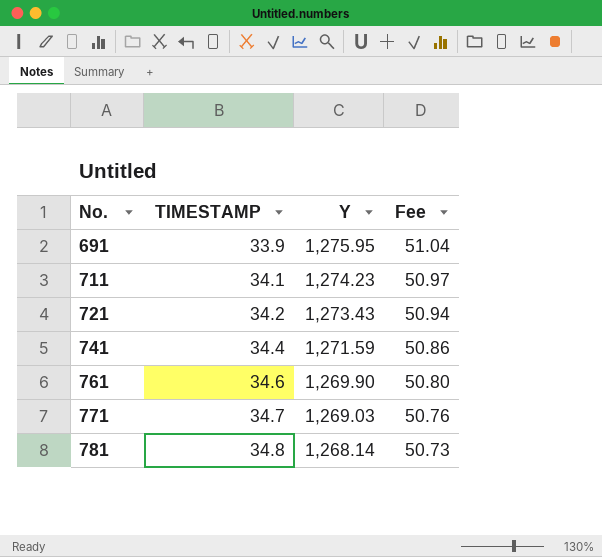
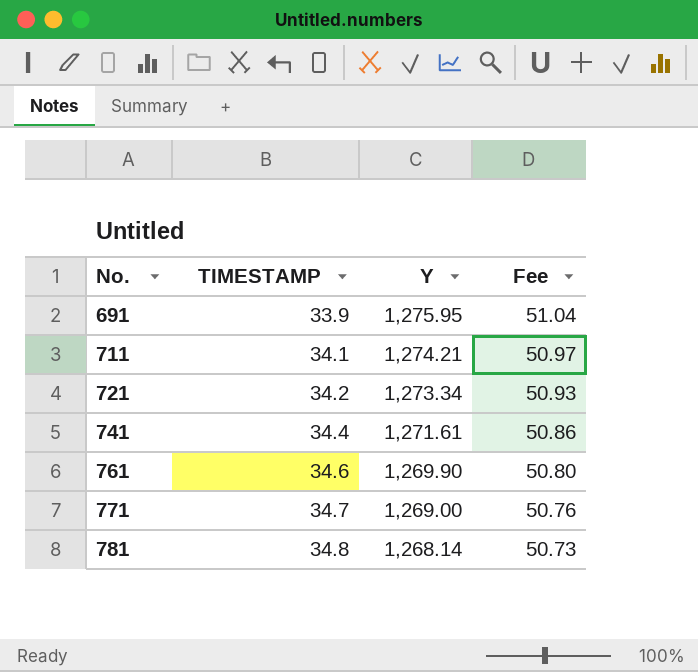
711 | Y: 1,274.23 -> 1,274.21
721 | Y: 1,273.43 -> 1,273.34
721 | Fee: 50.94 -> 50.93
741 | Y: 1,271.59 -> 1,271.61
771 | Y: 1,269.03 -> 1,269.00

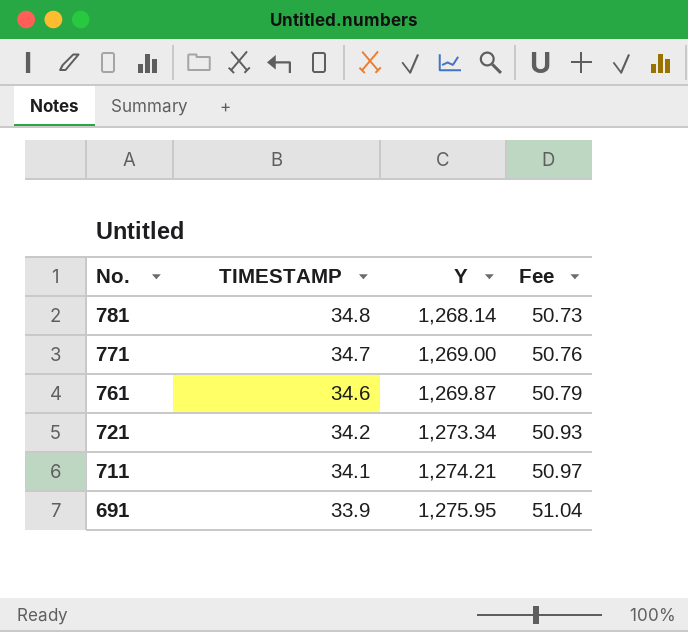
row order: No. ascending -> No. descending
row 741: 34.4 | 1,271.61 | 50.86 -> none
761 | Y: 1,269.90 -> 1,269.87
761 | Fee: 50.80 -> 50.79

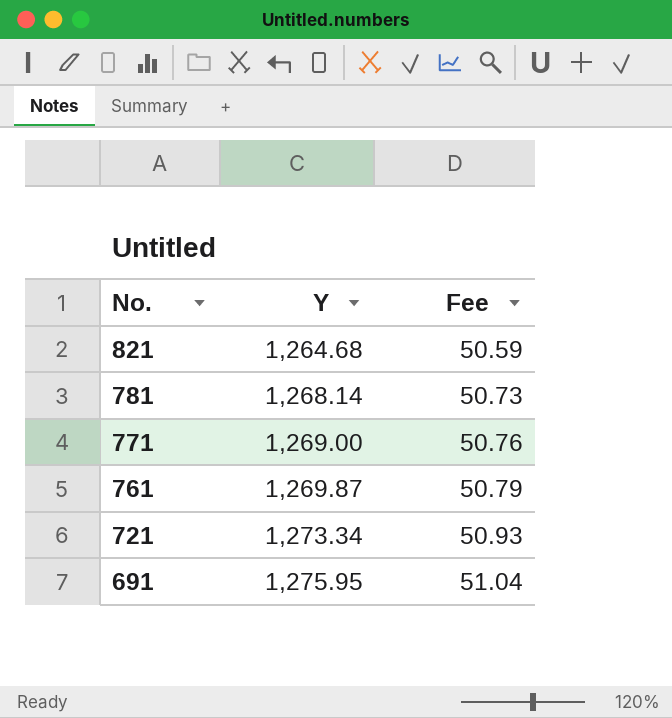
column TIMESTAMP | position: 2 -> none
row 711: 34.1 | 1,274.21 | 50.97 -> none
row 821: none -> 1,264.68 | 50.59

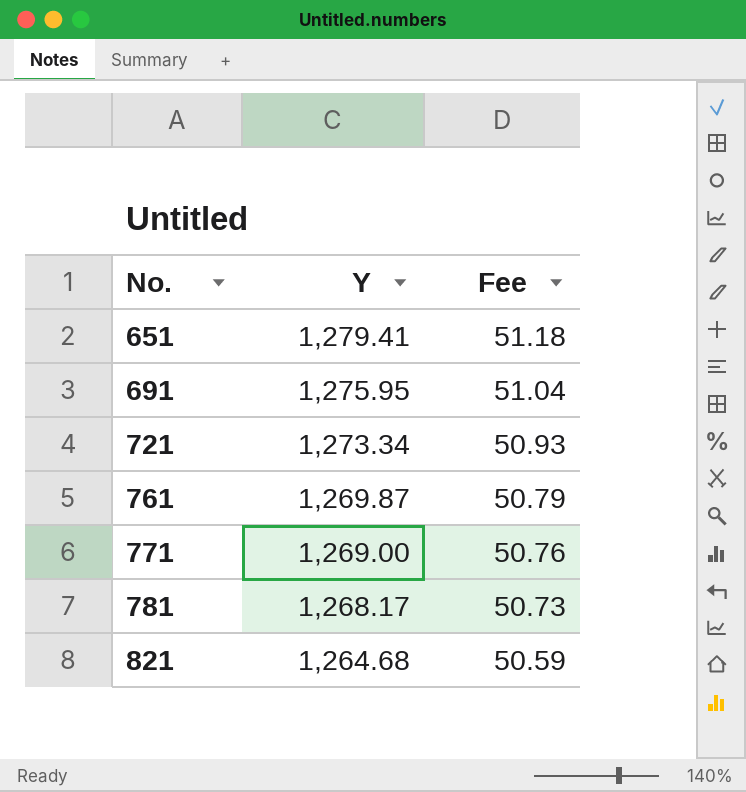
row order: No. descending -> No. ascending
row 651: none -> 1,279.41 | 51.18
781 | Y: 1,268.14 -> 1,268.17

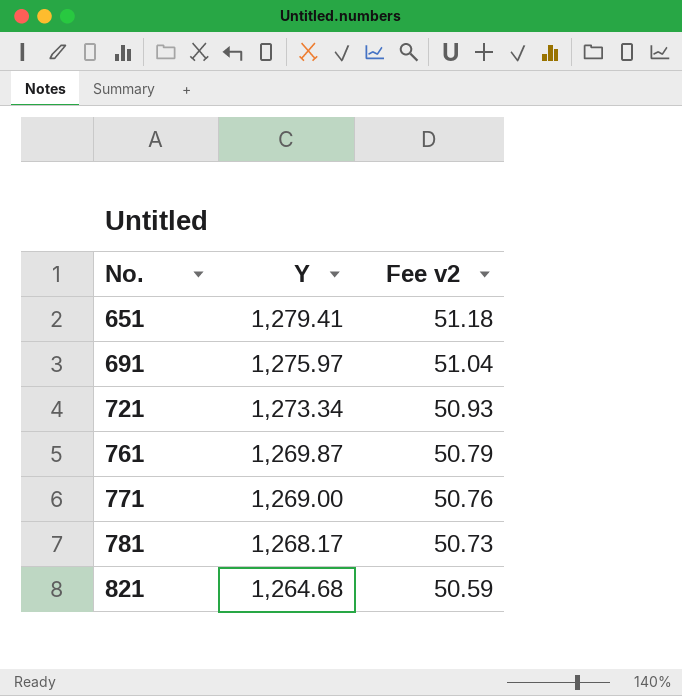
column name: Fee -> Fee v2
691 | Y: 1,275.95 -> 1,275.97

